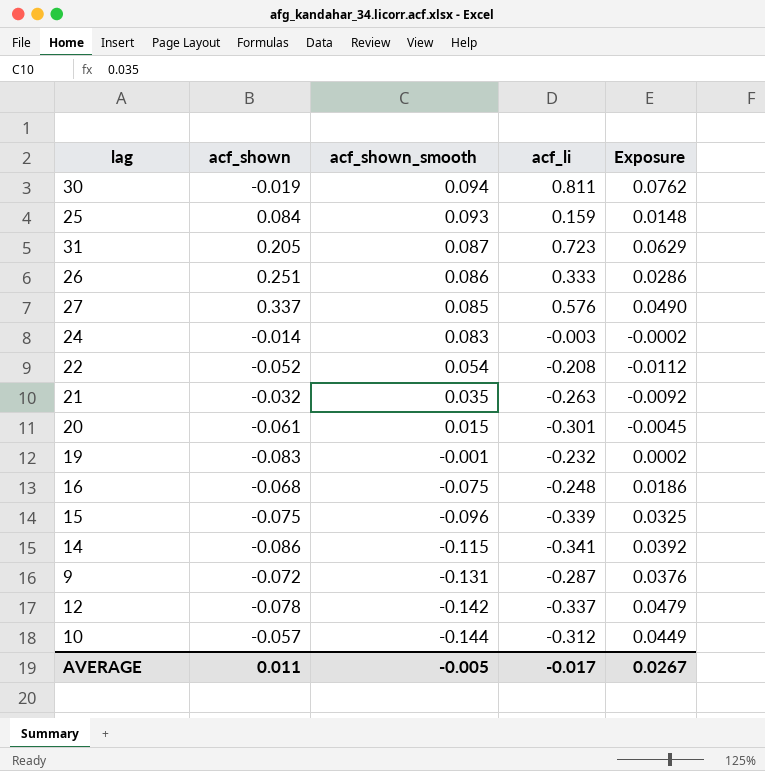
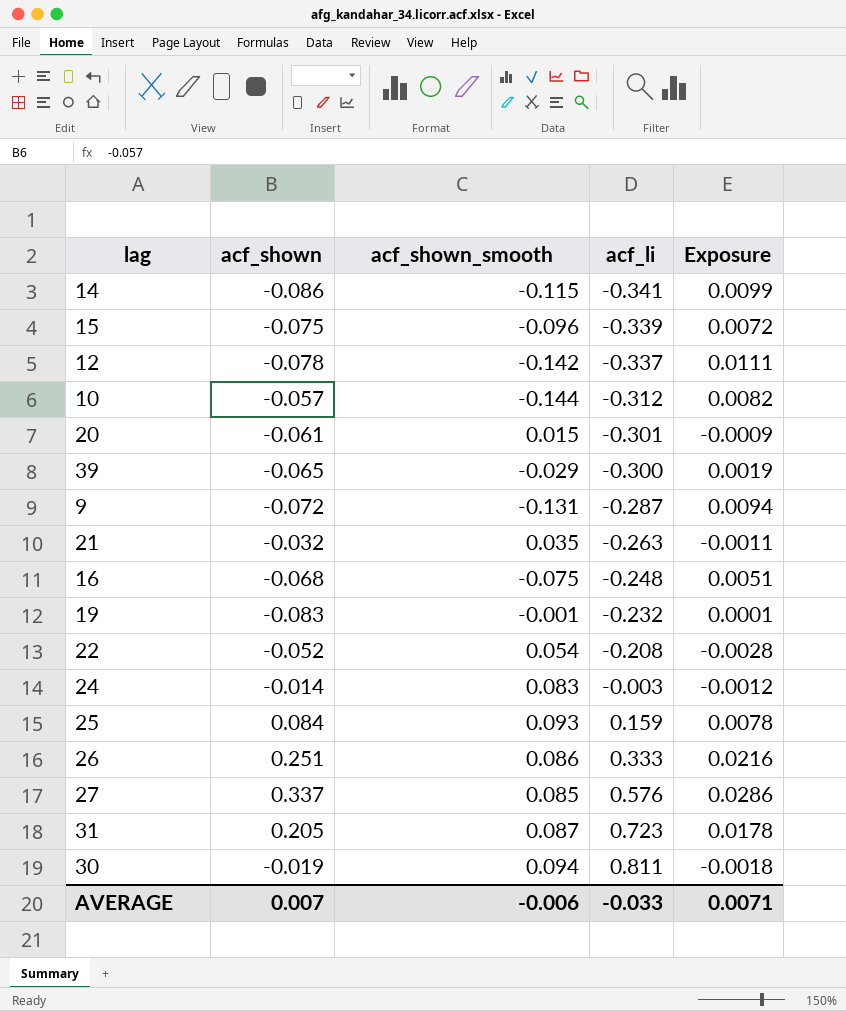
row order: acf_shown_smooth descending -> acf_li ascending
column Exposure | formula: [acf_shown_smooth] * [acf_li] -> [acf_shown] * [acf_shown_smooth]
row 39: none -> -0.065 | -0.029 | -0.300 | 0.0019
AVERAGE | acf_shown: 0.011 -> 0.007
AVERAGE | acf_shown_smooth: -0.005 -> -0.006
AVERAGE | acf_li: -0.017 -> -0.033
AVERAGE | Exposure: 0.0267 -> 0.0071

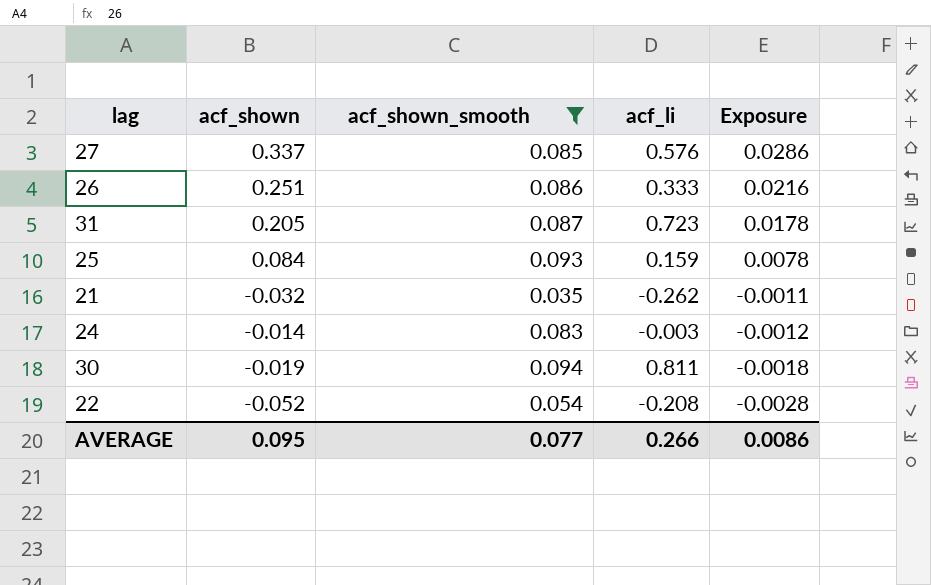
filter: none -> acf_shown_smooth >= 0.035
row order: acf_li ascending -> Exposure descending
21 | acf_li: -0.263 -> -0.262
AVERAGE | acf_shown: 0.007 -> 0.095
AVERAGE | acf_shown_smooth: -0.006 -> 0.077
AVERAGE | acf_li: -0.033 -> 0.266
AVERAGE | Exposure: 0.0071 -> 0.0086

